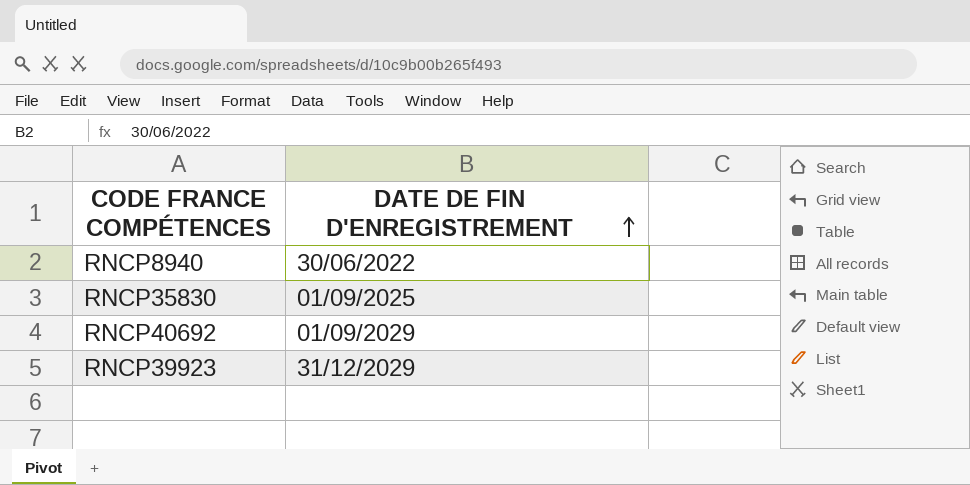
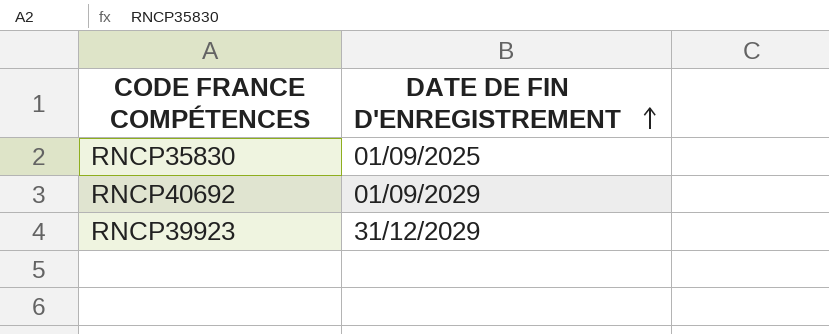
row RNCP8940: 30/06/2022 -> none

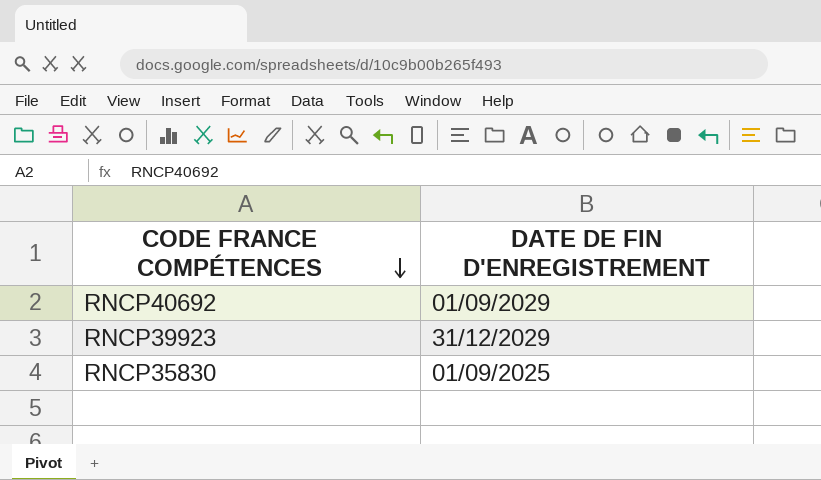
row order: DATE DE FIN D'ENREGISTREMENT ascending -> CODE FRANCE COMPÉTENCES descending

